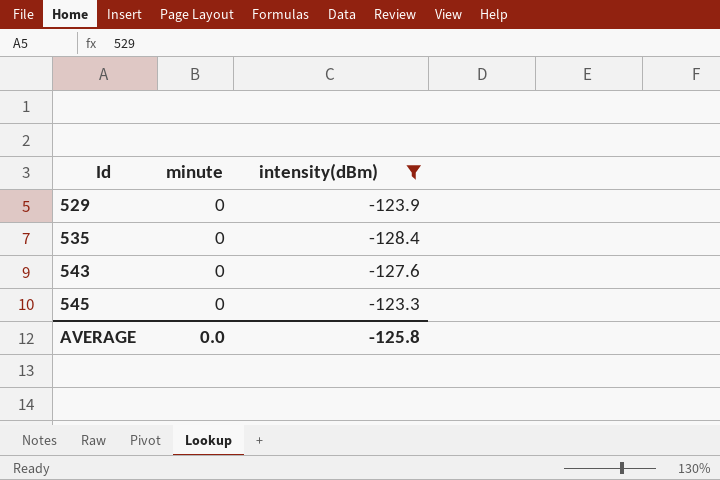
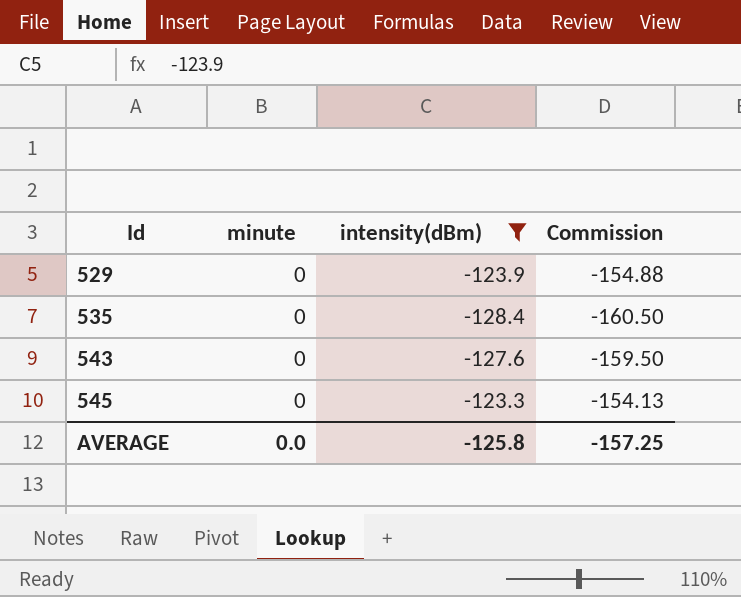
column Commission | formula: none -> [intensity(dBm)] * 1.25

